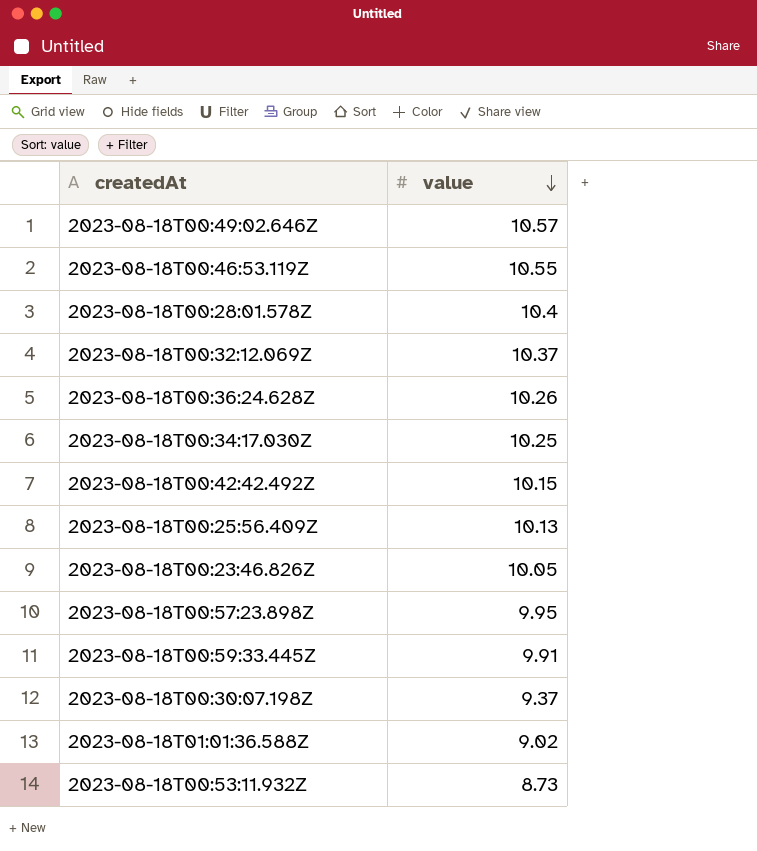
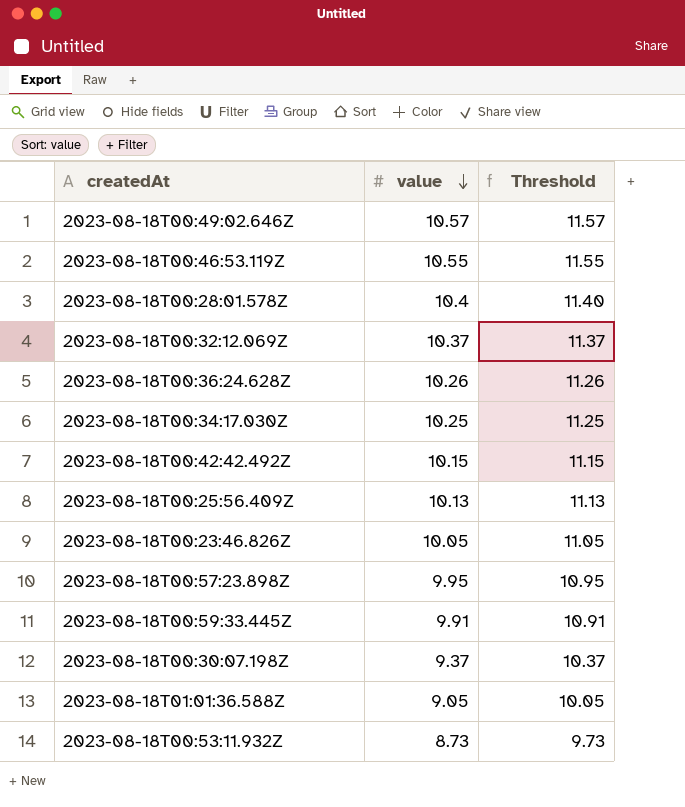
column Threshold | formula: none -> [value] + 1
2023-08-18T01:01:36.588Z | value: 9.02 -> 9.05

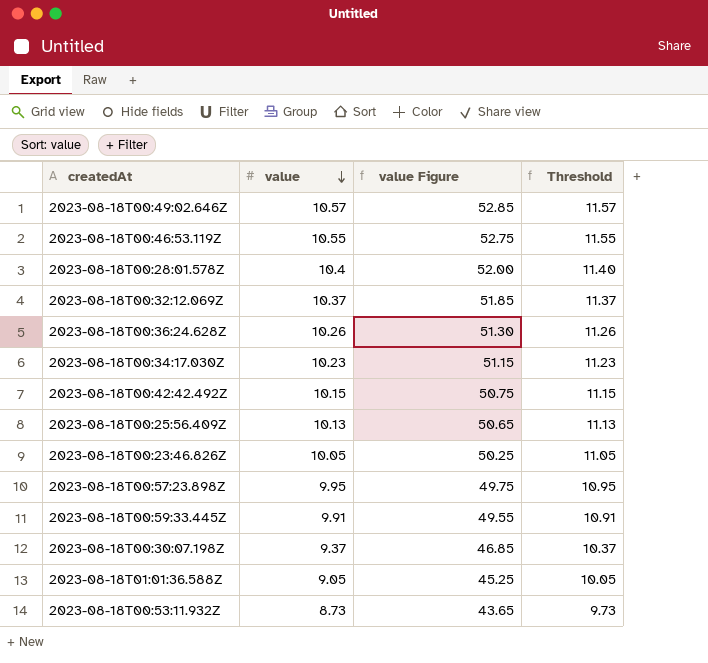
column value Figure | formula: none -> [value] * 5
2023-08-18T00:34:17.030Z | value: 10.25 -> 10.23
2023-08-18T00:34:17.030Z | Threshold: 11.25 -> 11.23

